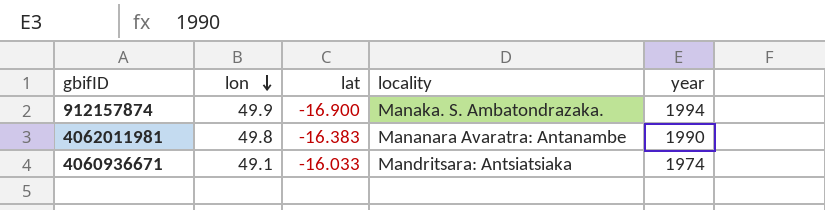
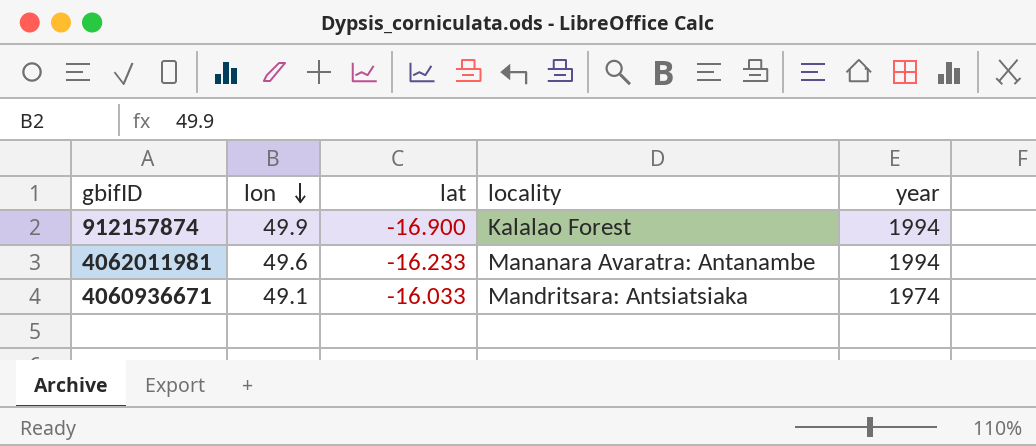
912157874 | locality: Manaka. S. Ambatondrazaka. -> Kalalao Forest
4062011981 | lon: 49.8 -> 49.6
4062011981 | lat: -16.383 -> -16.233
4062011981 | year: 1990 -> 1994

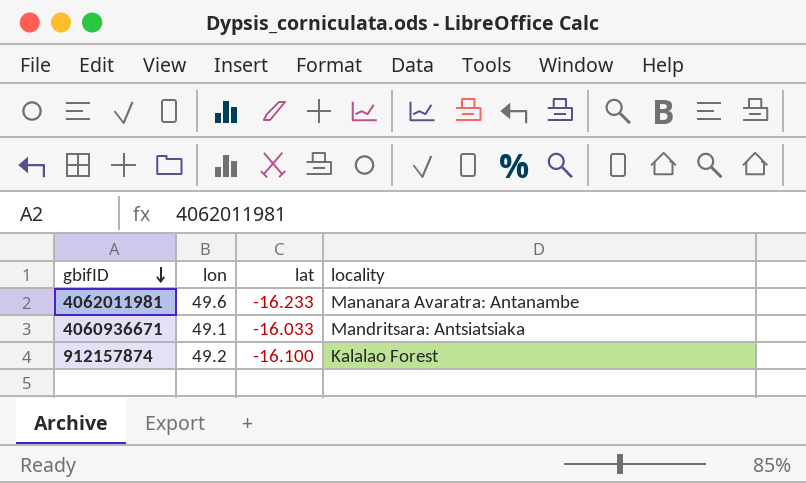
row order: lon descending -> gbifID descending
column year | position: 5 -> none
912157874 | lon: 49.9 -> 49.2
912157874 | lat: -16.900 -> -16.100

